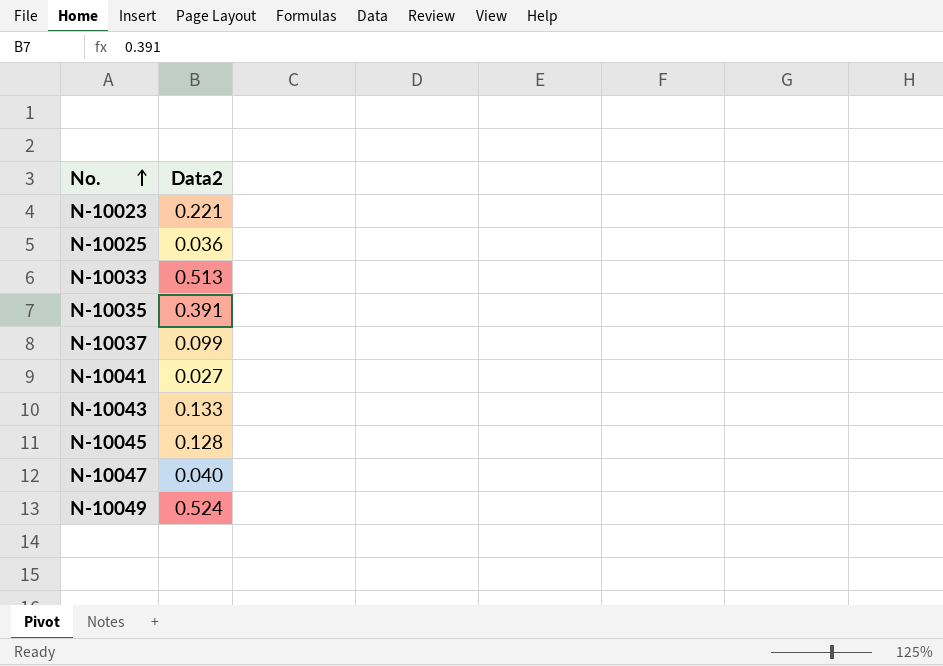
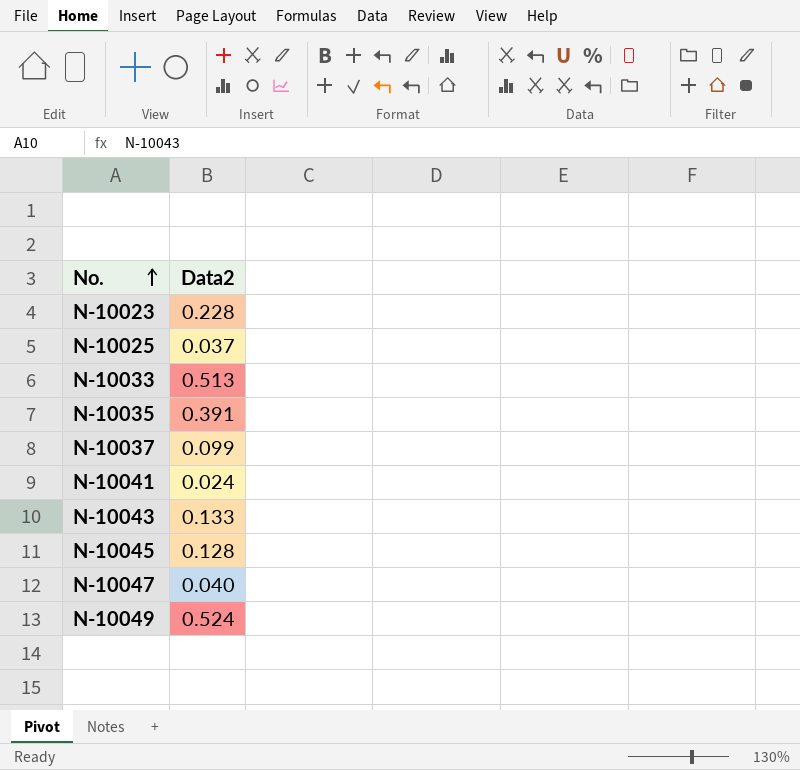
N-10023 | Data2: 0.221 -> 0.228
N-10025 | Data2: 0.036 -> 0.037
N-10041 | Data2: 0.027 -> 0.024

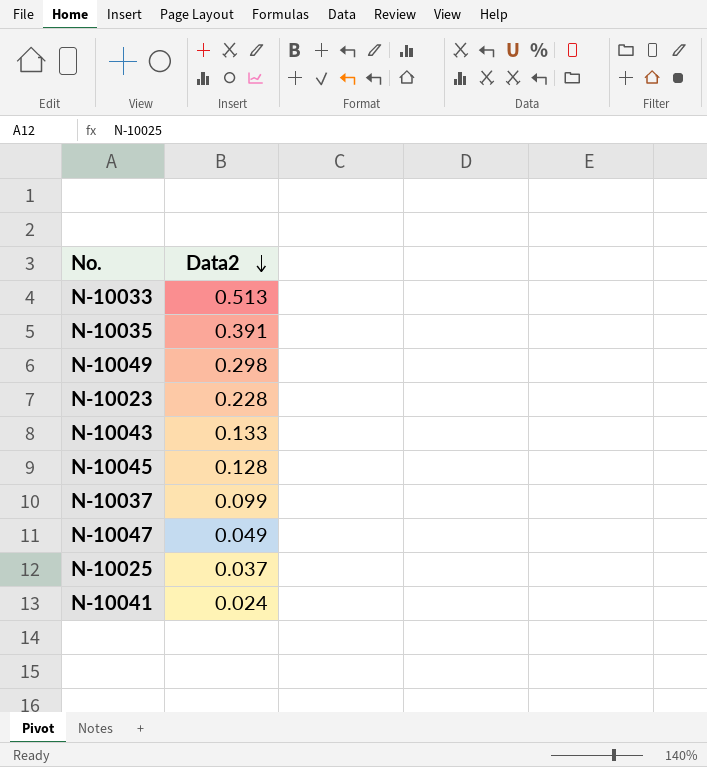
row order: No. ascending -> Data2 descending
N-10049 | Data2: 0.524 -> 0.298
N-10047 | Data2: 0.040 -> 0.049

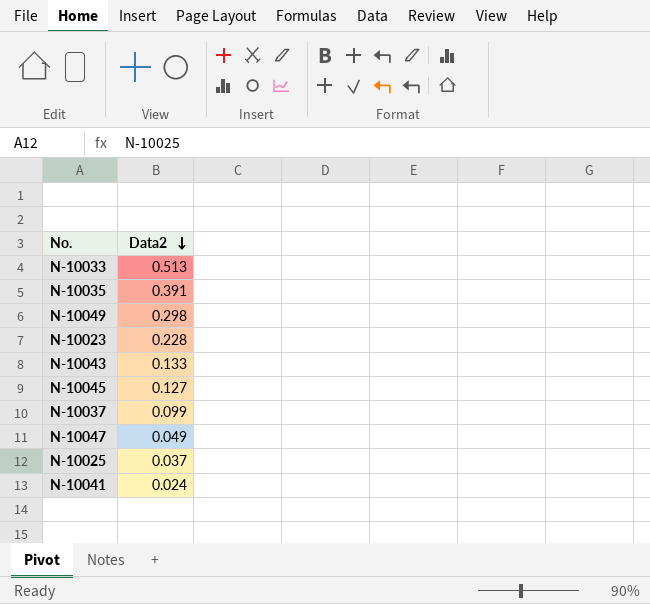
N-10045 | Data2: 0.128 -> 0.127

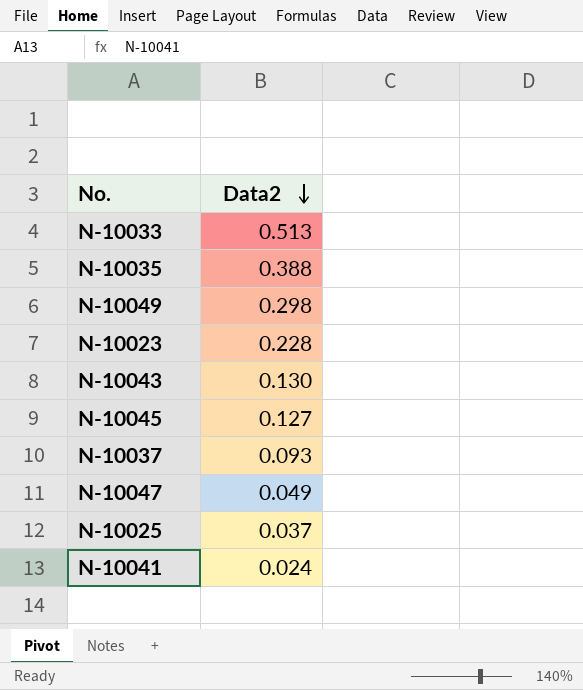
N-10035 | Data2: 0.391 -> 0.388
N-10043 | Data2: 0.133 -> 0.130
N-10037 | Data2: 0.099 -> 0.093

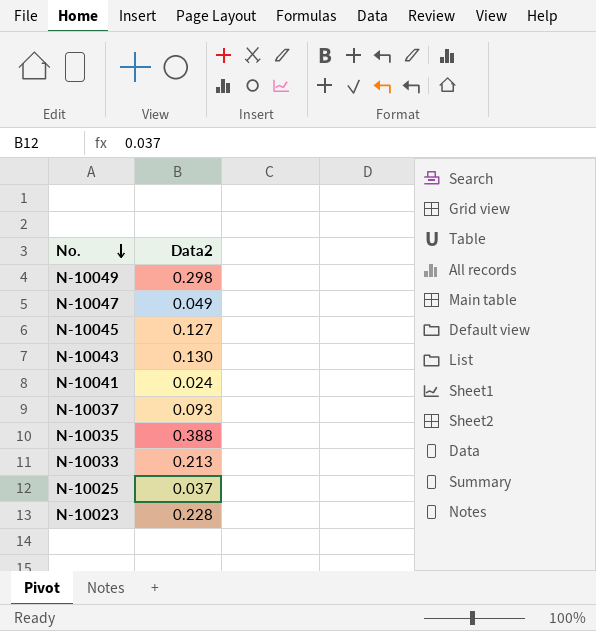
row order: Data2 descending -> No. descending
N-10033 | Data2: 0.513 -> 0.213

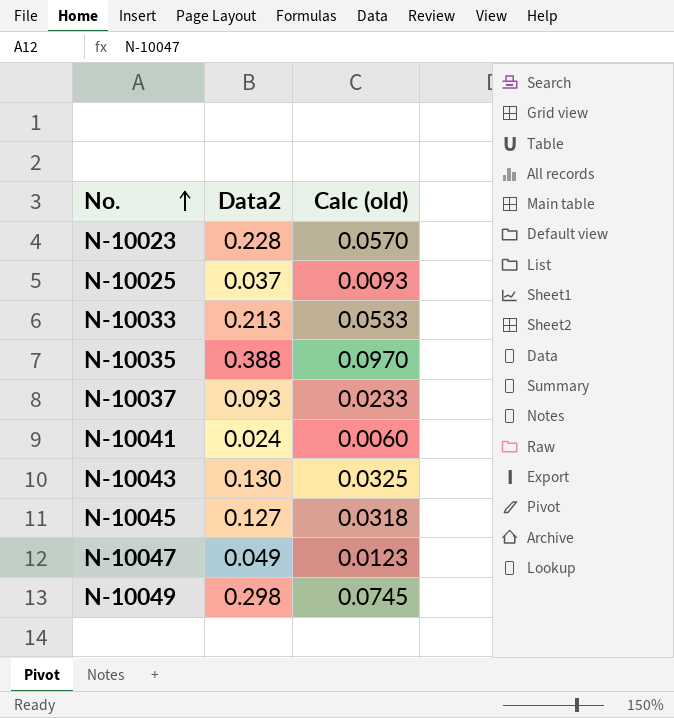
row order: No. descending -> No. ascending
column Calc (old) | formula: none -> [Data2] * 0.25

